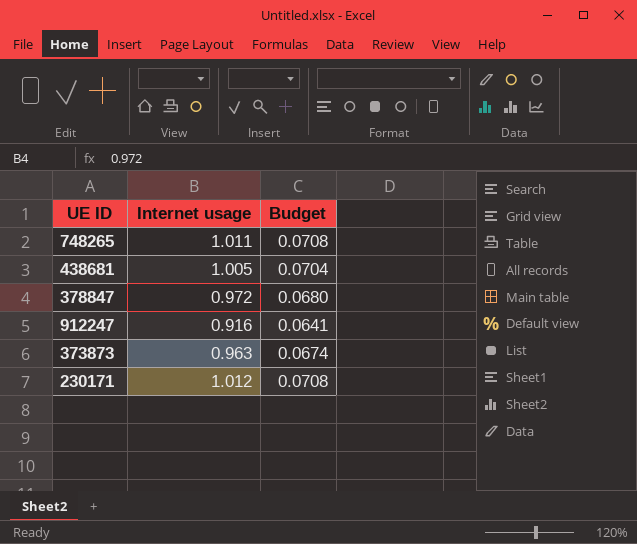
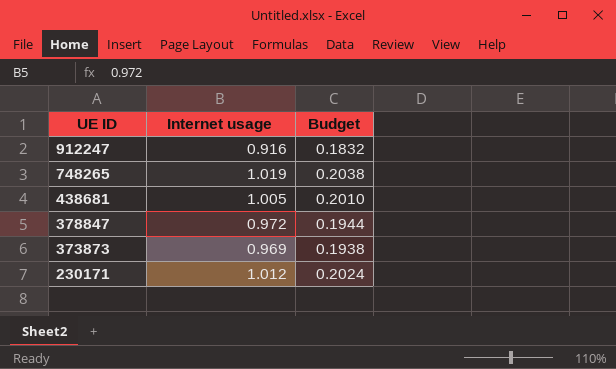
row order: none -> UE ID descending
column Budget | formula: [Internet usage] * 0.07 -> [Internet usage] * 0.2
748265 | Internet usage: 1.011 -> 1.019
373873 | Internet usage: 0.963 -> 0.969

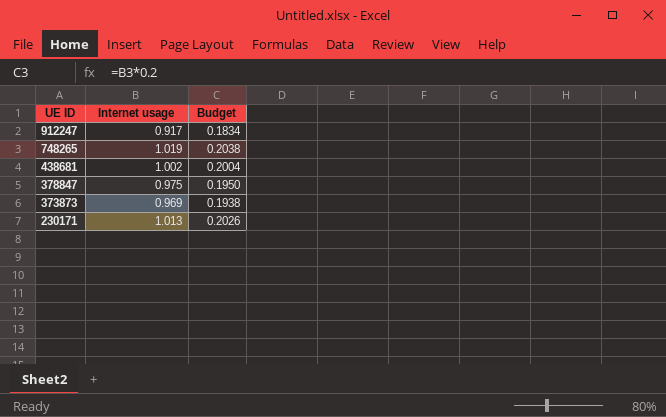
912247 | Internet usage: 0.916 -> 0.917
912247 | Budget: 0.1832 -> 0.1834
438681 | Internet usage: 1.005 -> 1.002
438681 | Budget: 0.2010 -> 0.2004
378847 | Internet usage: 0.972 -> 0.975
378847 | Budget: 0.1944 -> 0.1950
230171 | Internet usage: 1.012 -> 1.013
230171 | Budget: 0.2024 -> 0.2026

